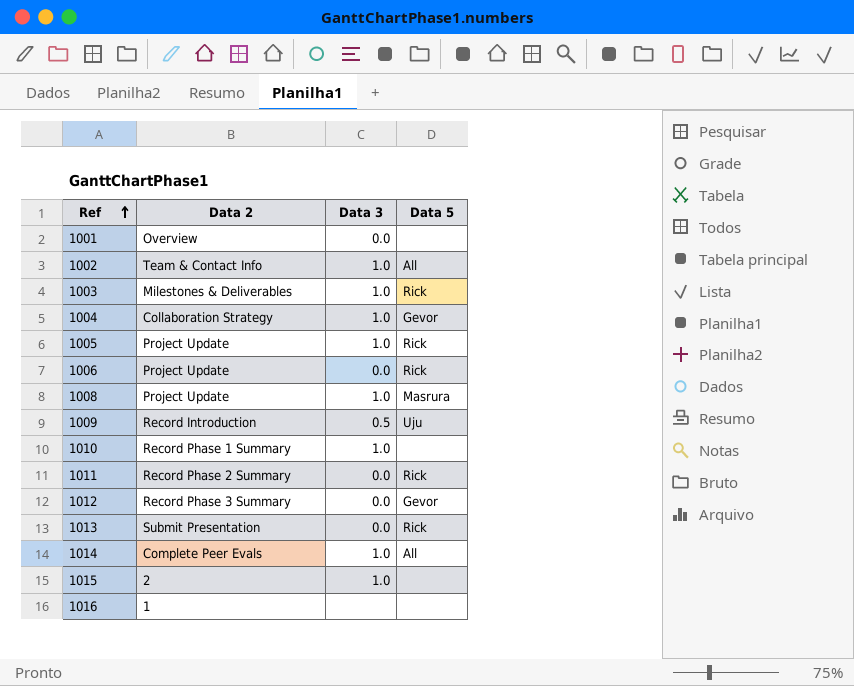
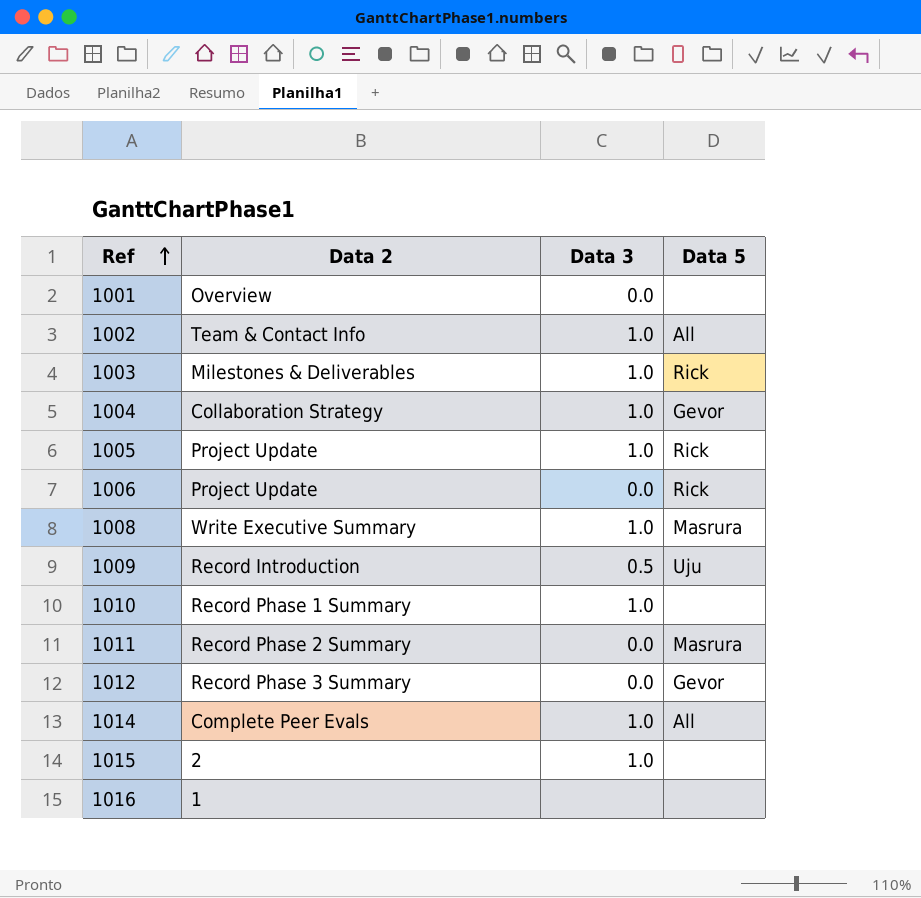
row 1013: Submit Presentation | 0.0 | Rick -> none
1008 | Data 2: Project Update -> Write Executive Summary
1011 | Data 5: Rick -> Masrura

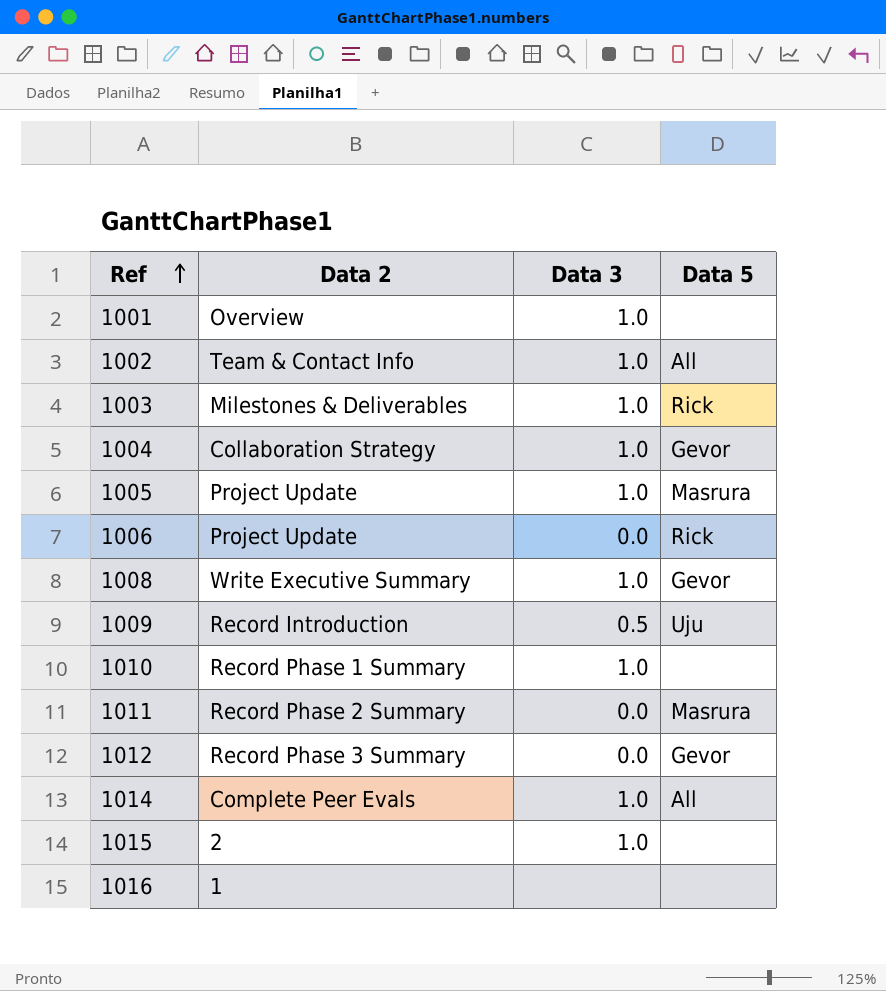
1001 | Data 3: 0.0 -> 1.0
1005 | Data 5: Rick -> Masrura
1008 | Data 5: Masrura -> Gevor

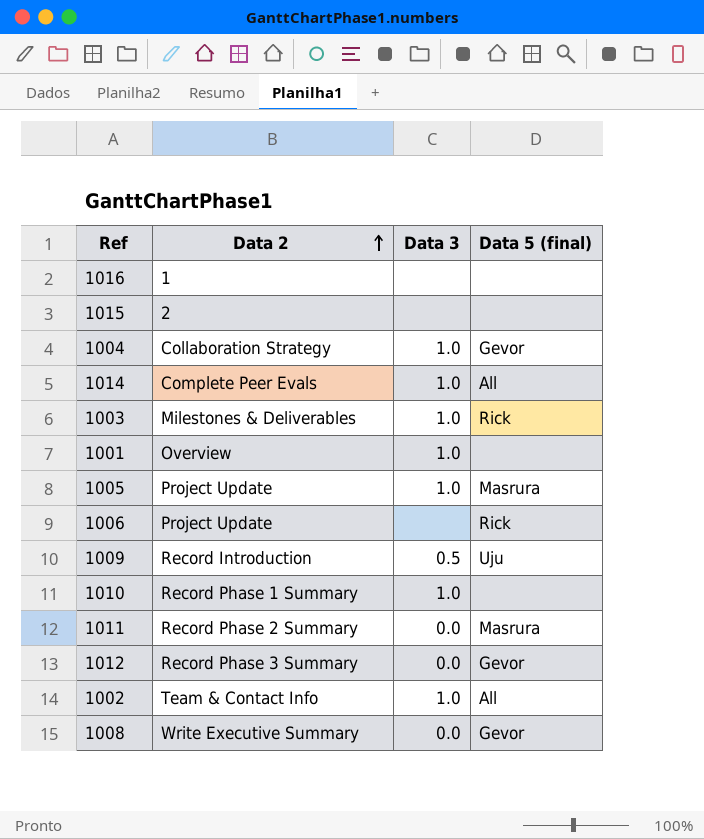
row order: Ref ascending -> Data 2 ascending
column name: Data 5 -> Data 5 (final)
1015 | Data 3: 1.0 -> none
1006 | Data 3: 0.0 -> none
1008 | Data 3: 1.0 -> 0.0

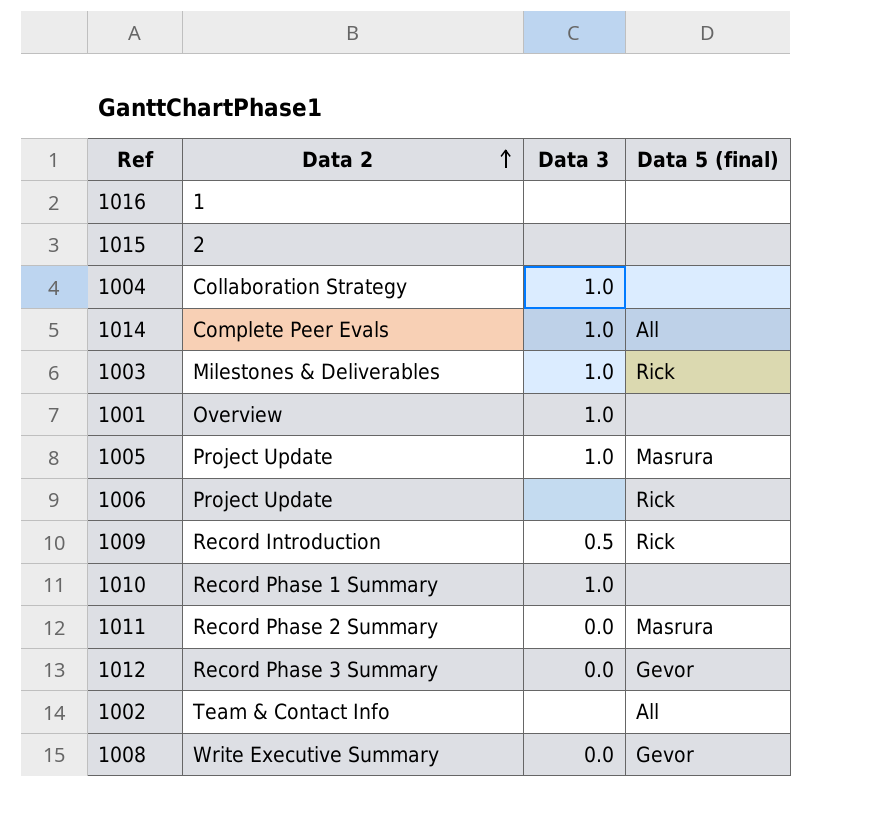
1004 | Data 5 (final): Gevor -> none
1009 | Data 5 (final): Uju -> Rick
1002 | Data 3: 1.0 -> none

